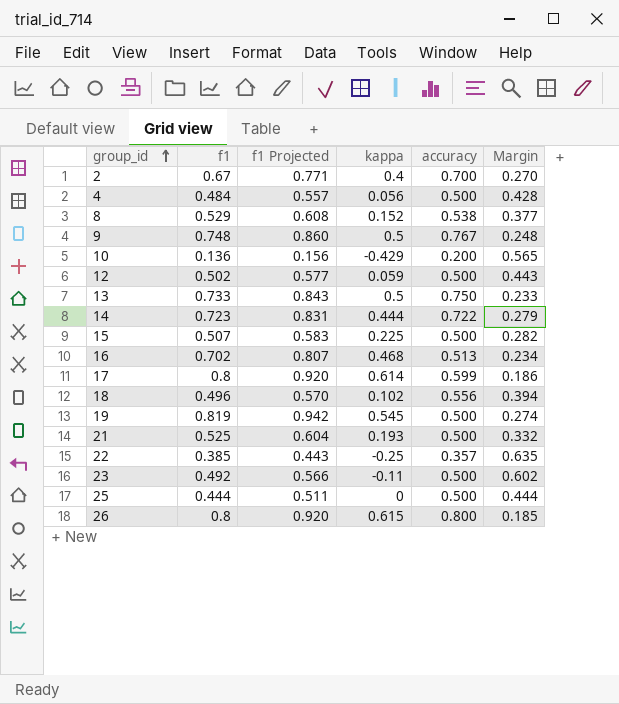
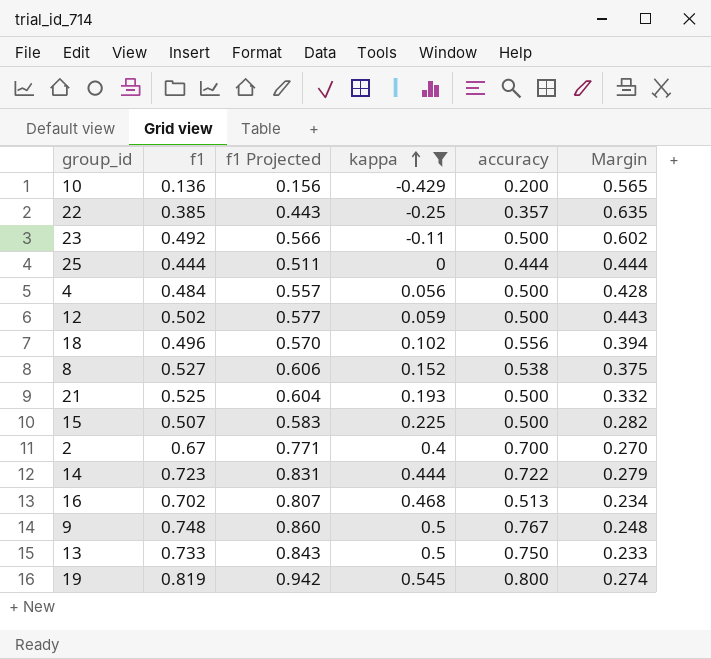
filter: none -> kappa <= 0.545
row order: group_id ascending -> kappa ascending
25 | accuracy: 0.500 -> 0.444
8 | f1: 0.529 -> 0.527
8 | f1 Projected: 0.608 -> 0.606
8 | Margin: 0.377 -> 0.375
19 | accuracy: 0.500 -> 0.800

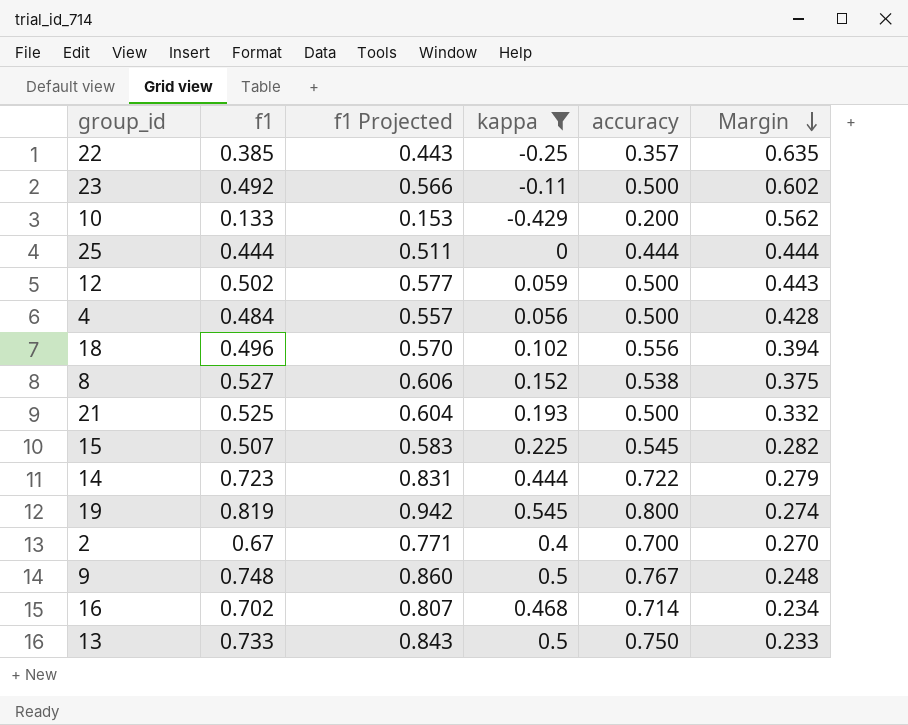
row order: kappa ascending -> Margin descending
10 | f1: 0.136 -> 0.133
10 | f1 Projected: 0.156 -> 0.153
10 | Margin: 0.565 -> 0.562
15 | accuracy: 0.500 -> 0.545
16 | accuracy: 0.513 -> 0.714

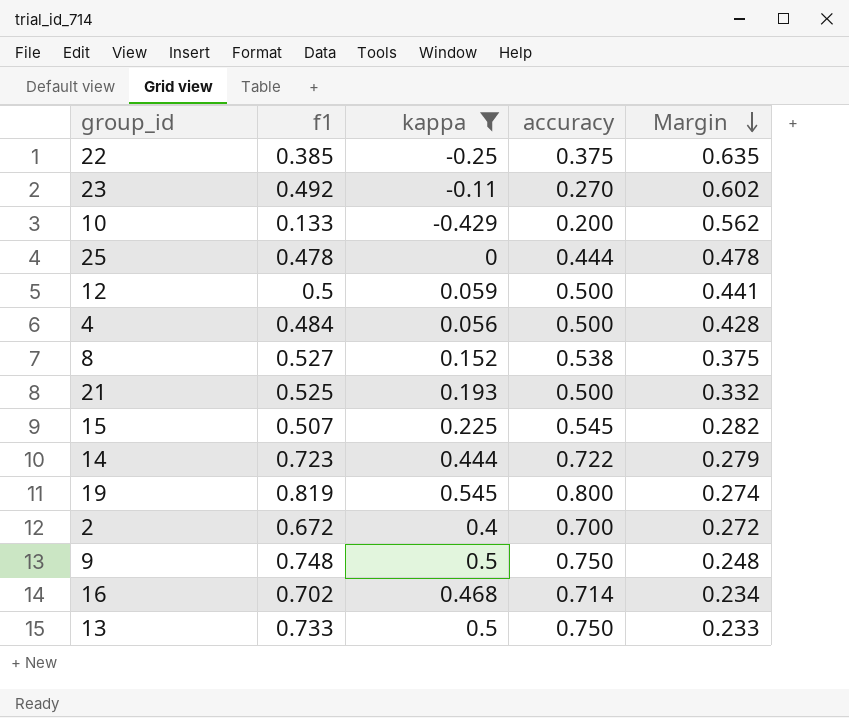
column f1 Projected | formula: [f1] * 1.15 -> none
row 18: 0.496 | 0.570 | 0.102 | 0.556 | 0.394 -> none
22 | accuracy: 0.357 -> 0.375
23 | accuracy: 0.500 -> 0.270
25 | f1: 0.444 -> 0.478
25 | Margin: 0.444 -> 0.478
12 | f1: 0.502 -> 0.5
12 | Margin: 0.443 -> 0.441
2 | f1: 0.67 -> 0.672
2 | Margin: 0.270 -> 0.272
9 | accuracy: 0.767 -> 0.750

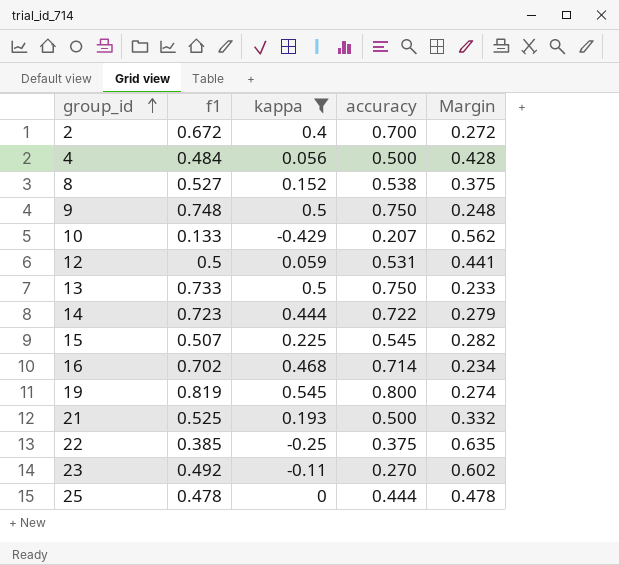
row order: Margin descending -> group_id ascending
10 | accuracy: 0.200 -> 0.207
12 | accuracy: 0.500 -> 0.531

